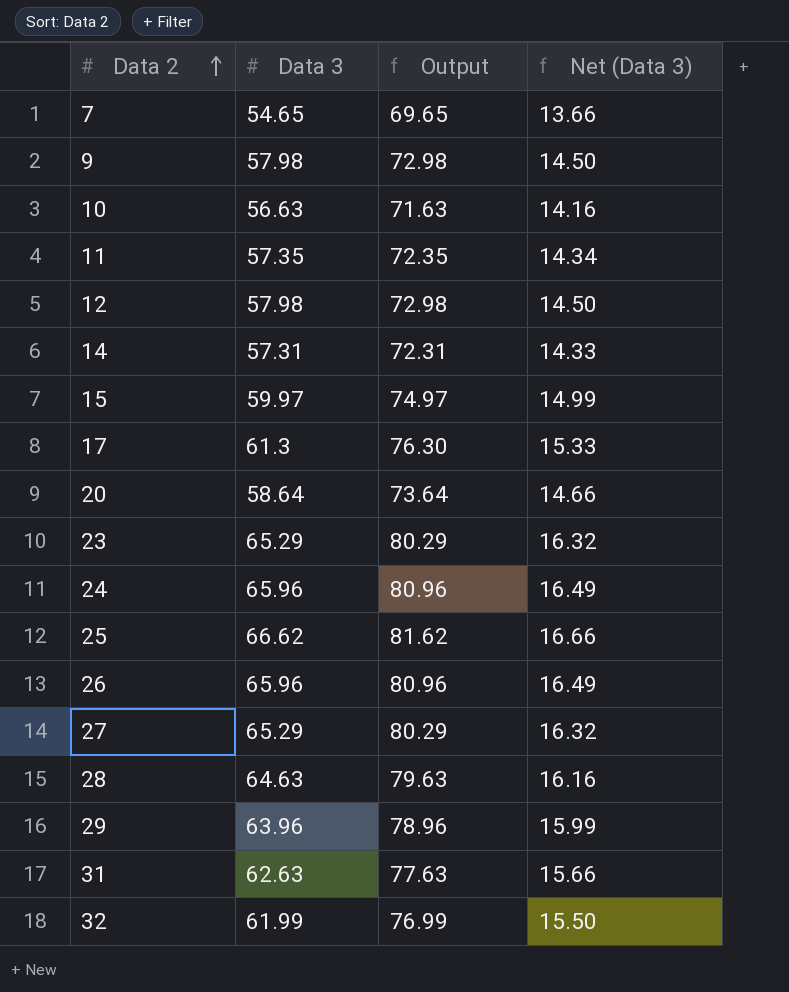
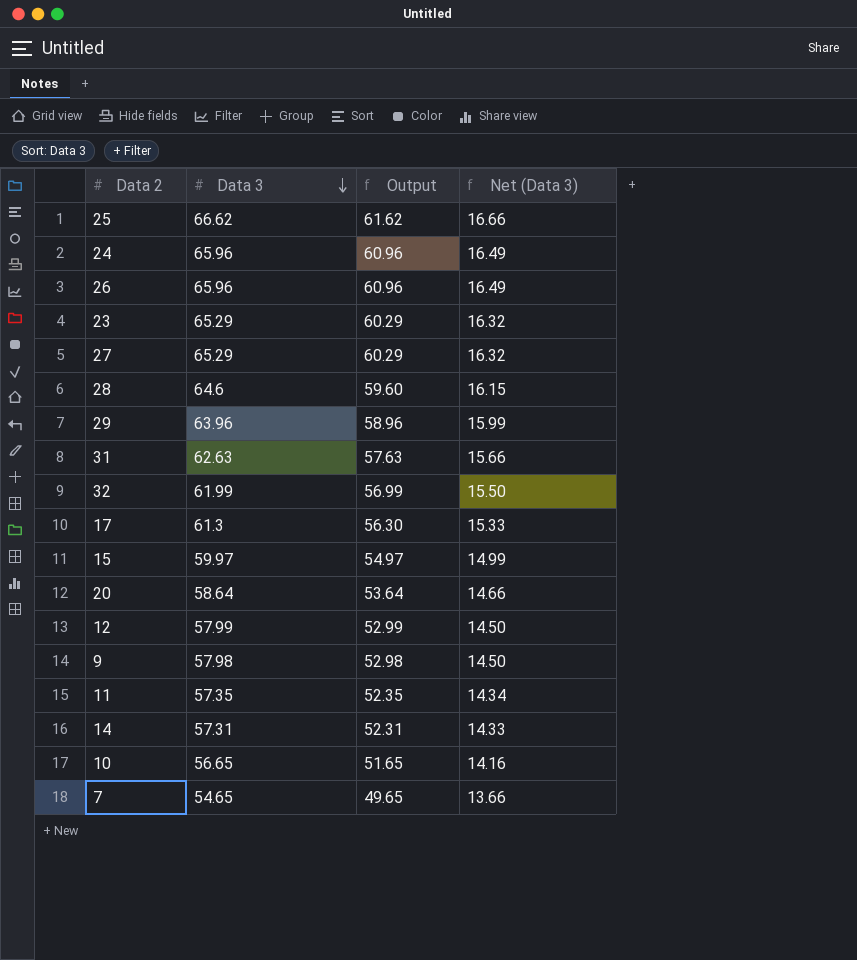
row order: Data 2 ascending -> Data 3 descending
column Output | formula: [Data 3] + 15 -> [Data 3] - 5
28 | Data 3: 64.63 -> 64.6
28 | Net (Data 3): 16.16 -> 16.15
12 | Data 3: 57.98 -> 57.99
10 | Data 3: 56.63 -> 56.65

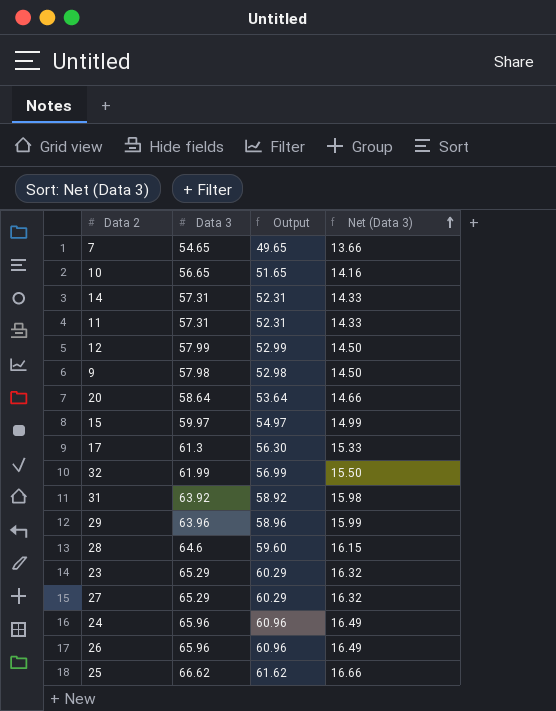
row order: Data 3 descending -> Net (Data 3) ascending
11 | Data 3: 57.35 -> 57.31
11 | Output: 52.35 -> 52.31
11 | Net (Data 3): 14.34 -> 14.33
31 | Data 3: 62.63 -> 63.92
31 | Output: 57.63 -> 58.92
31 | Net (Data 3): 15.66 -> 15.98

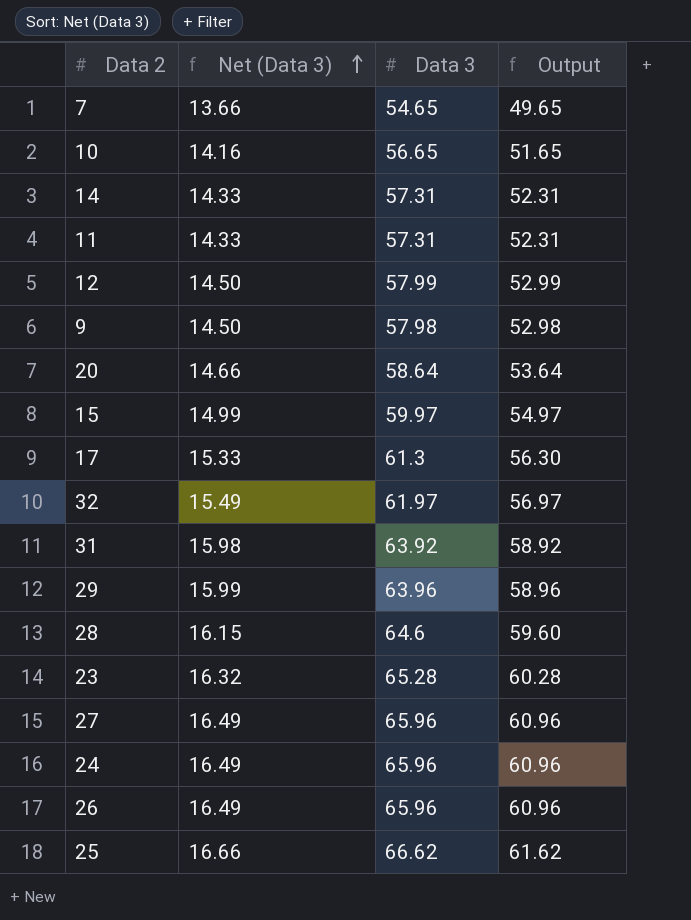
column Net (Data 3) | position: 4 -> 2
32 | Net (Data 3): 15.50 -> 15.49
32 | Data 3: 61.99 -> 61.97
32 | Output: 56.99 -> 56.97
23 | Data 3: 65.29 -> 65.28
23 | Output: 60.29 -> 60.28
27 | Net (Data 3): 16.32 -> 16.49
27 | Data 3: 65.29 -> 65.96
27 | Output: 60.29 -> 60.96

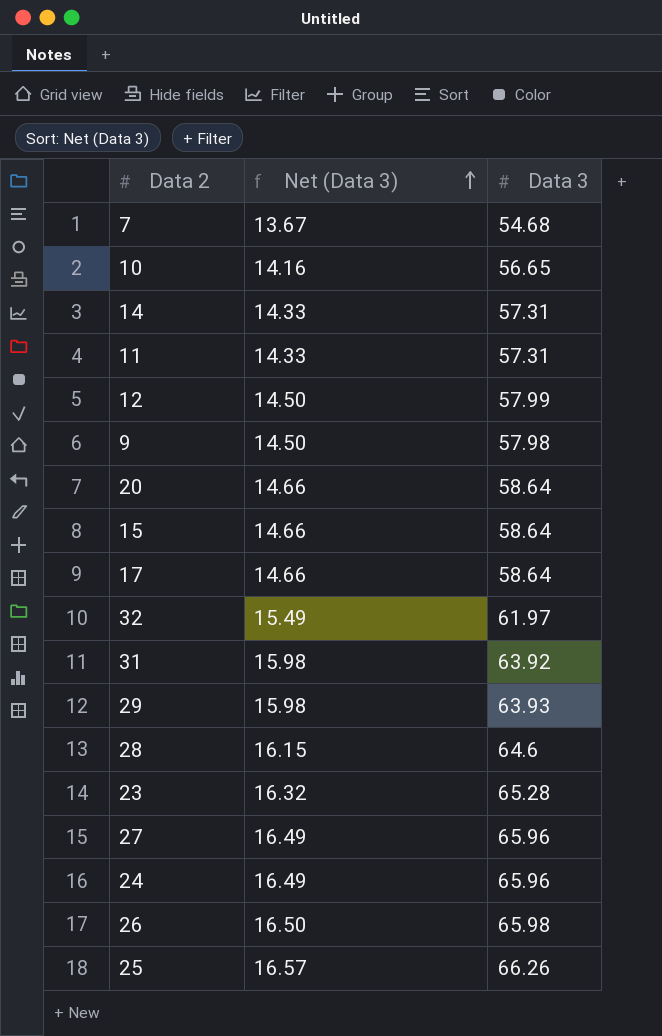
column Output | formula: [Data 3] - 5 -> none
7 | Net (Data 3): 13.66 -> 13.67
7 | Data 3: 54.65 -> 54.68
15 | Net (Data 3): 14.99 -> 14.66
15 | Data 3: 59.97 -> 58.64
17 | Net (Data 3): 15.33 -> 14.66
17 | Data 3: 61.3 -> 58.64
29 | Net (Data 3): 15.99 -> 15.98
29 | Data 3: 63.96 -> 63.93
26 | Net (Data 3): 16.49 -> 16.50
26 | Data 3: 65.96 -> 65.98
25 | Net (Data 3): 16.66 -> 16.57
25 | Data 3: 66.62 -> 66.26

